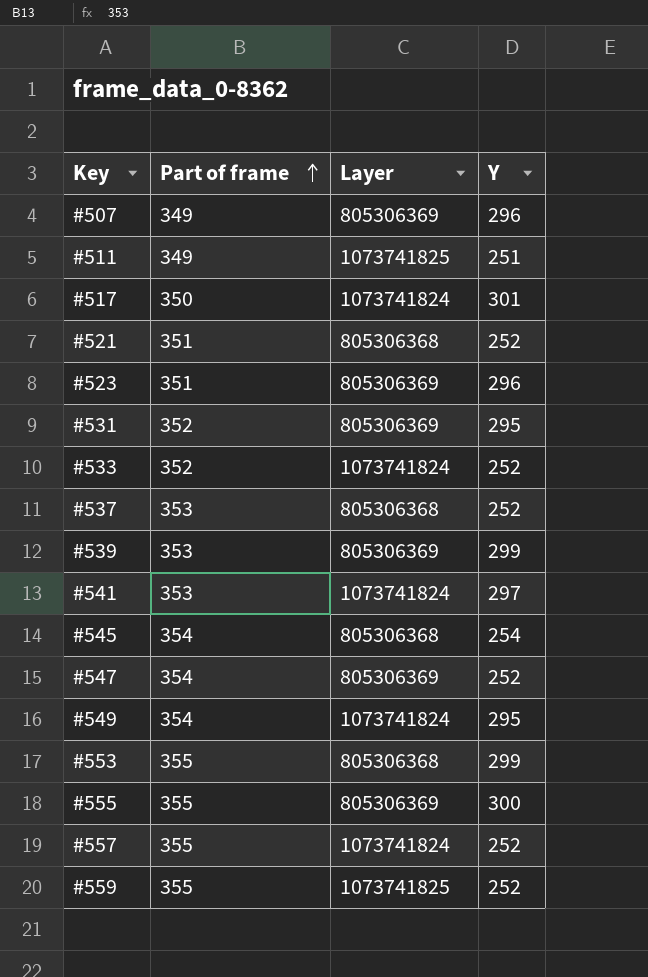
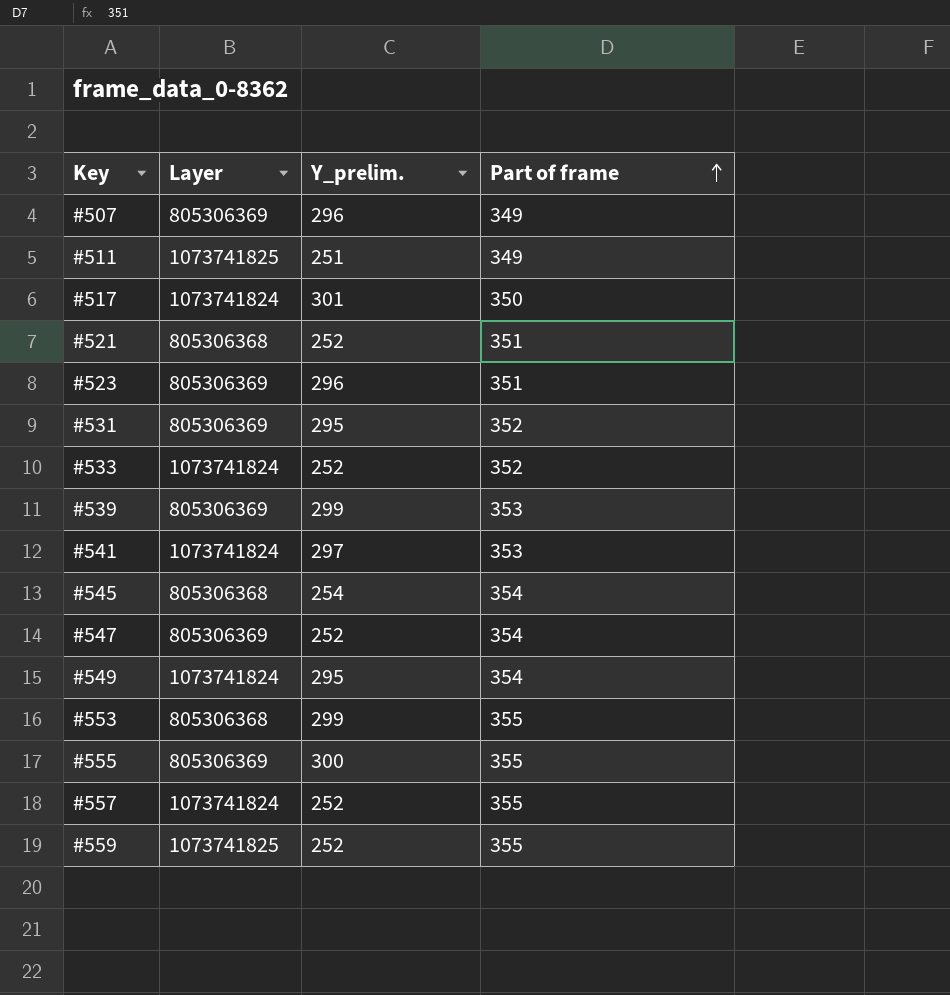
column name: Y -> Y_prelim.
column Part of frame | position: 2 -> 4
row #537: 353 | 805306368 | 252 -> none

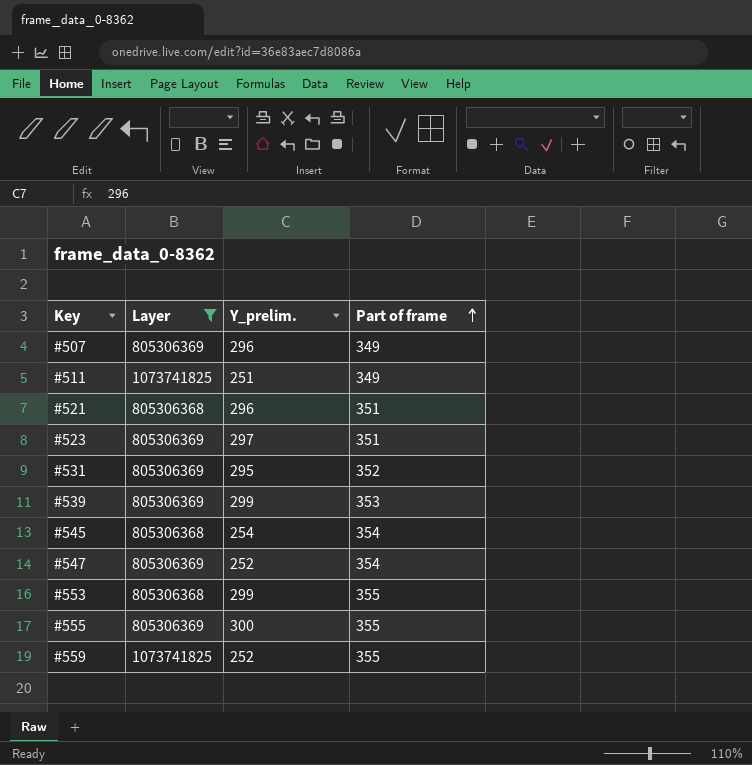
filter: none -> Layer != 1073741824
#521 | Y_prelim.: 252 -> 296
#523 | Y_prelim.: 296 -> 297

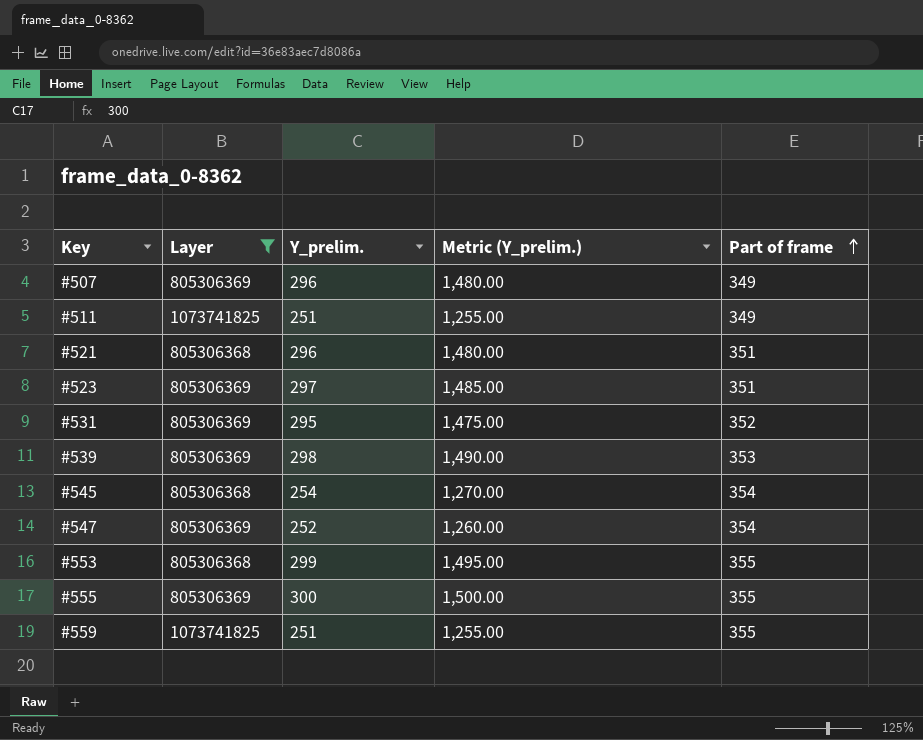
column Metric (Y_prelim.) | formula: none -> [Y_prelim.] * 5
#539 | Y_prelim.: 299 -> 298
#559 | Y_prelim.: 252 -> 251

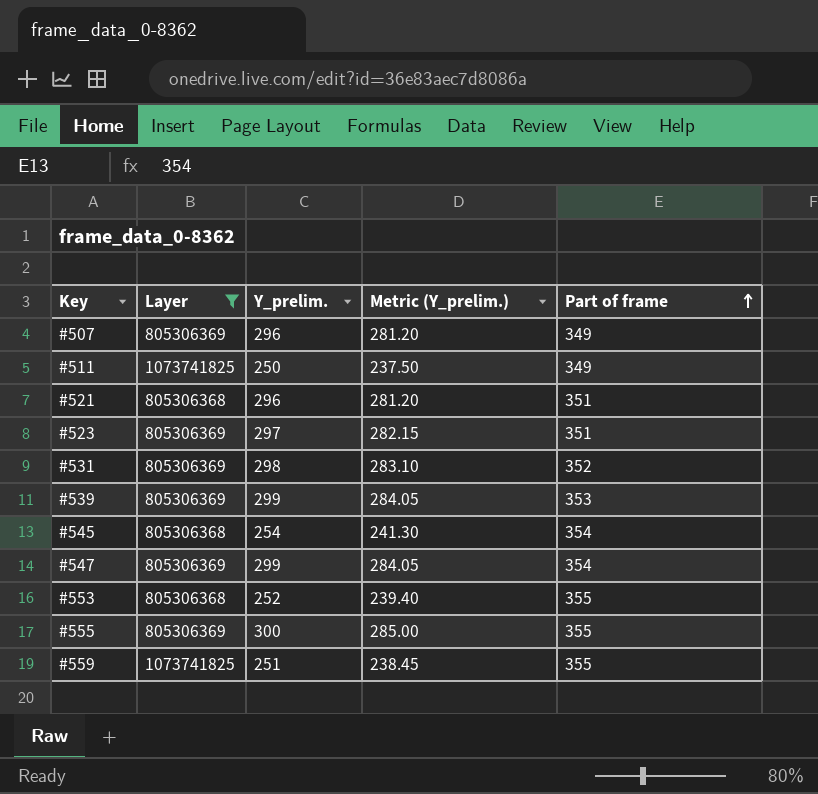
column Metric (Y_prelim.) | formula: [Y_prelim.] * 5 -> [Y_prelim.] * 0.95
#511 | Y_prelim.: 251 -> 250
#531 | Y_prelim.: 295 -> 298
#539 | Y_prelim.: 298 -> 299
#547 | Y_prelim.: 252 -> 299
#553 | Y_prelim.: 299 -> 252

